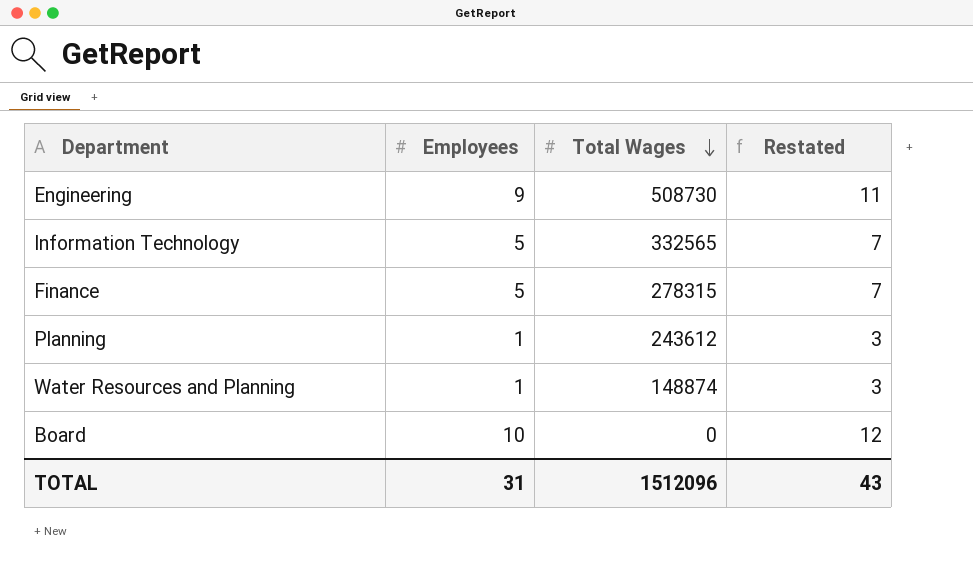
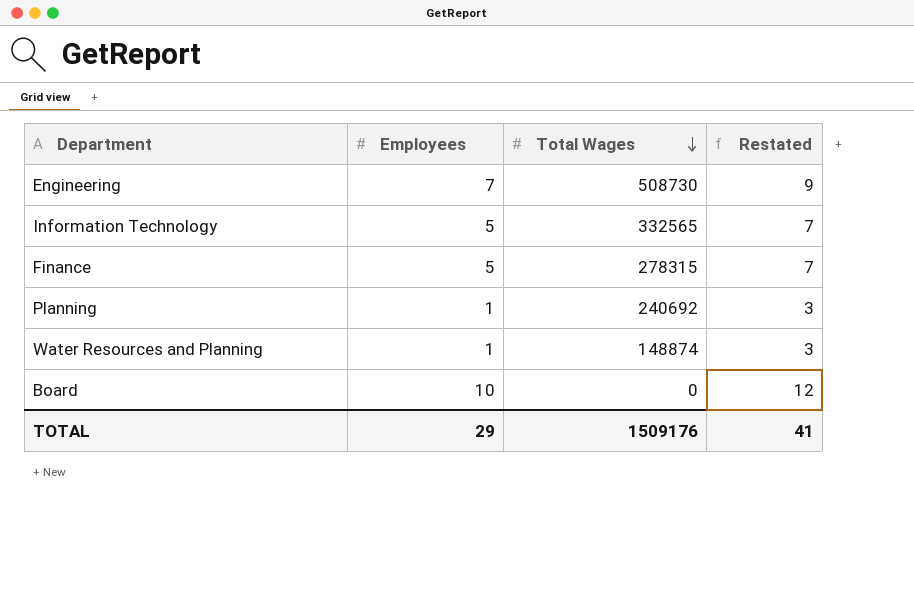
Engineering | Employees: 9 -> 7
Engineering | Restated: 11 -> 9
Planning | Total Wages: 243612 -> 240692
TOTAL | Employees: 31 -> 29
TOTAL | Total Wages: 1512096 -> 1509176
TOTAL | Restated: 43 -> 41

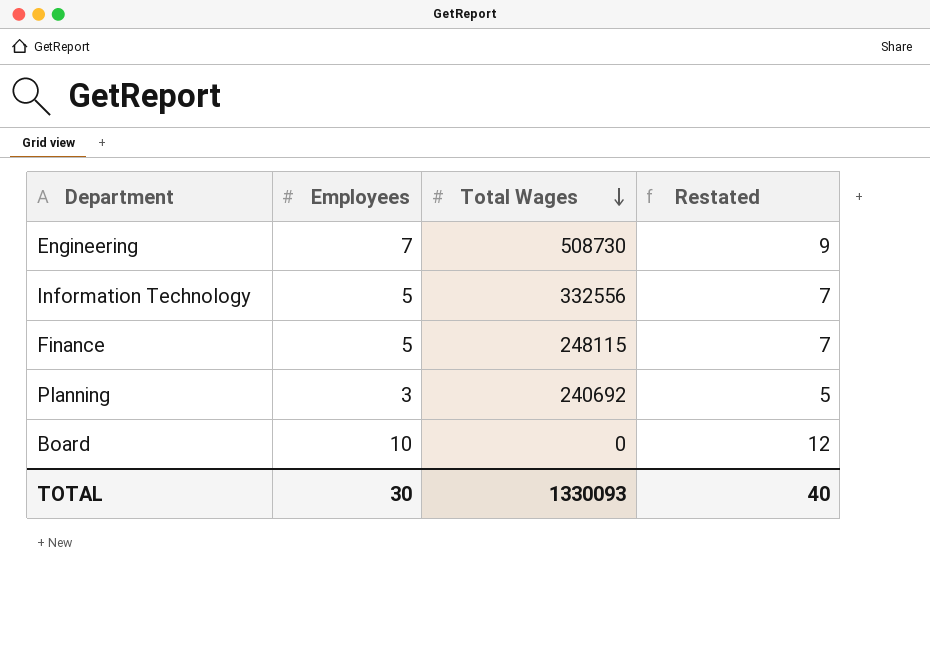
row Water Resources and Planning: 1 | 148874 | 3 -> none
Information Technology | Total Wages: 332565 -> 332556
Finance | Total Wages: 278315 -> 248115
Planning | Employees: 1 -> 3
Planning | Restated: 3 -> 5
TOTAL | Employees: 29 -> 30
TOTAL | Total Wages: 1509176 -> 1330093
TOTAL | Restated: 41 -> 40

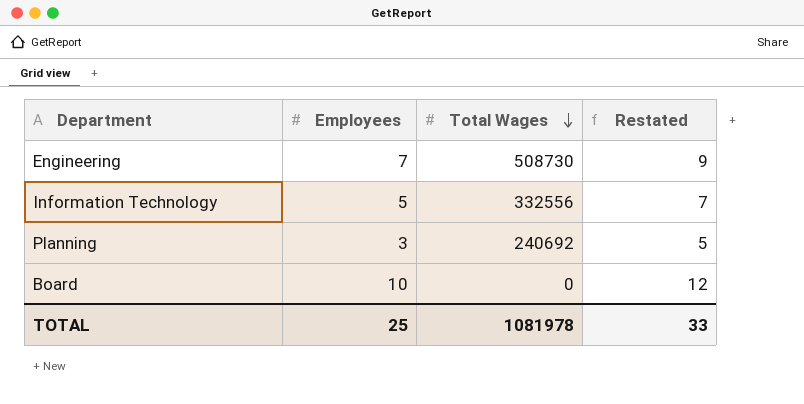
row Finance: 5 | 248115 | 7 -> none
TOTAL | Employees: 30 -> 25
TOTAL | Total Wages: 1330093 -> 1081978
TOTAL | Restated: 40 -> 33

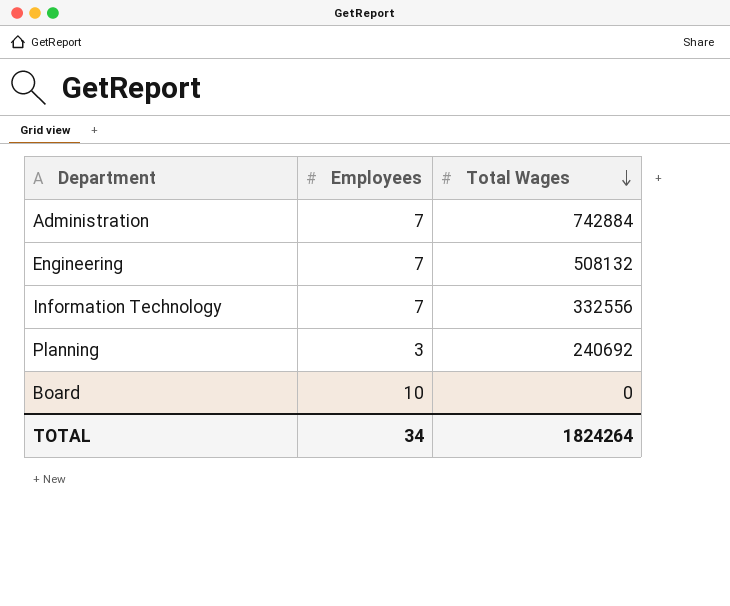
column Restated | formula: [Employees] + 2 -> none
row Administration: none -> 7 | 742884
Engineering | Total Wages: 508730 -> 508132
Information Technology | Employees: 5 -> 7
TOTAL | Employees: 25 -> 34
TOTAL | Total Wages: 1081978 -> 1824264

